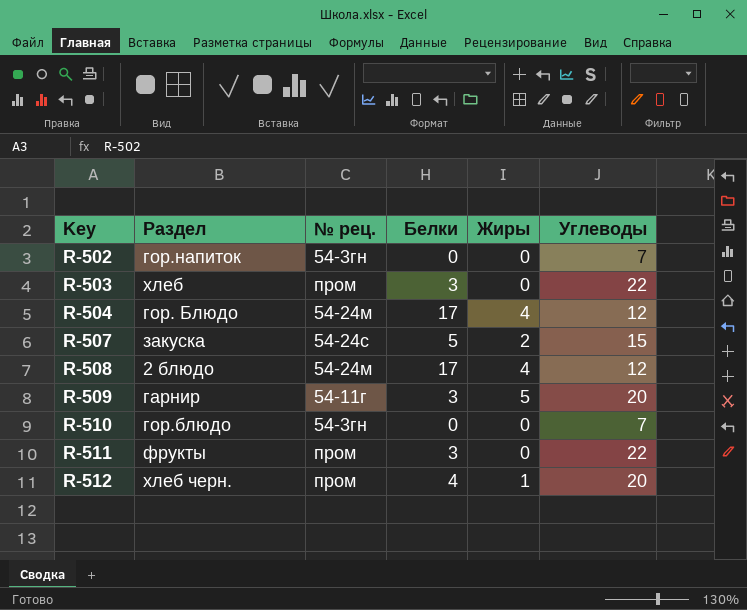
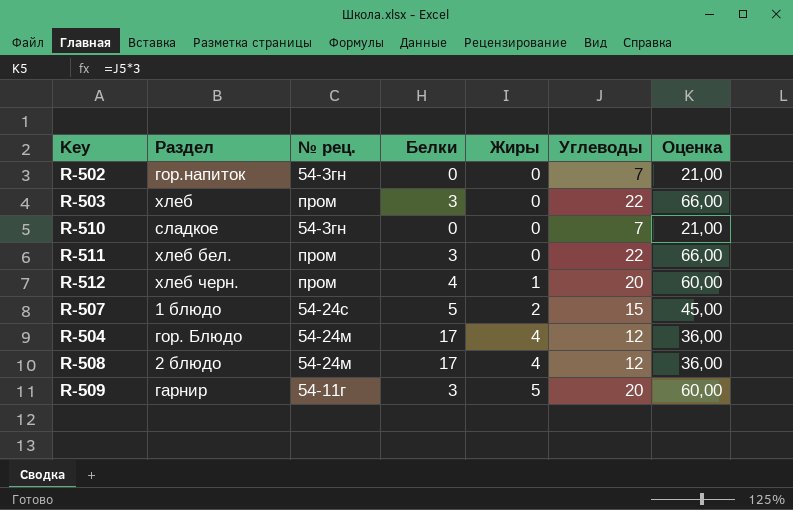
row order: Key ascending -> Жиры ascending
column Оценка | formula: none -> [Углеводы] * 3
R-510 | Раздел: гор.блюдо -> сладкое
R-511 | Раздел: фрукты -> хлеб бел.
R-507 | Раздел: закуска -> 1 блюдо

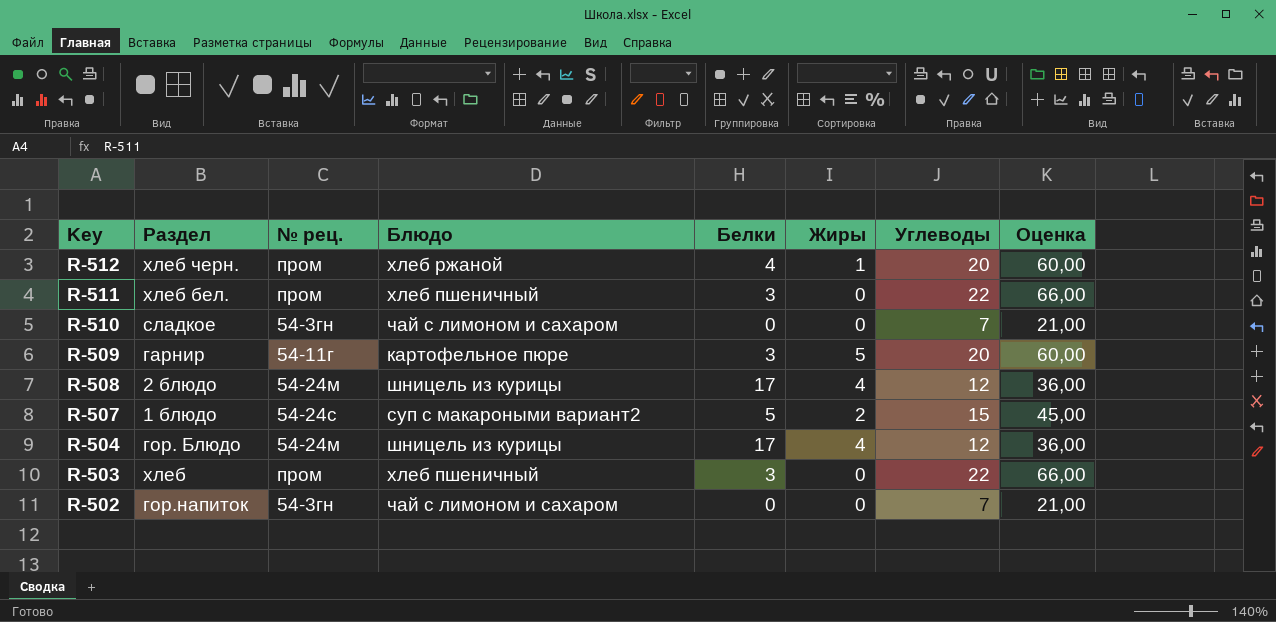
row order: Жиры ascending -> Key descending
column Блюдо | position: none -> 4

